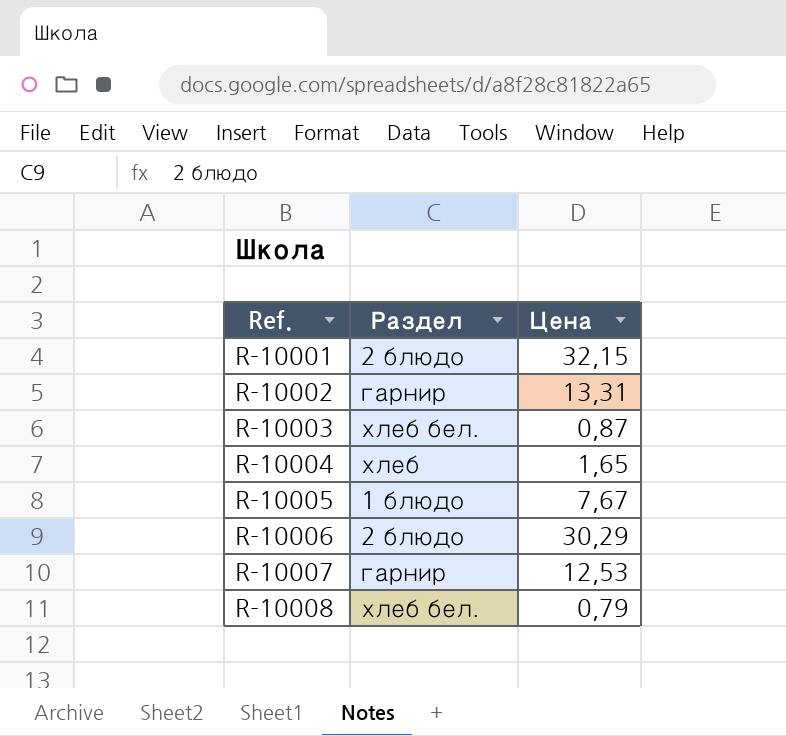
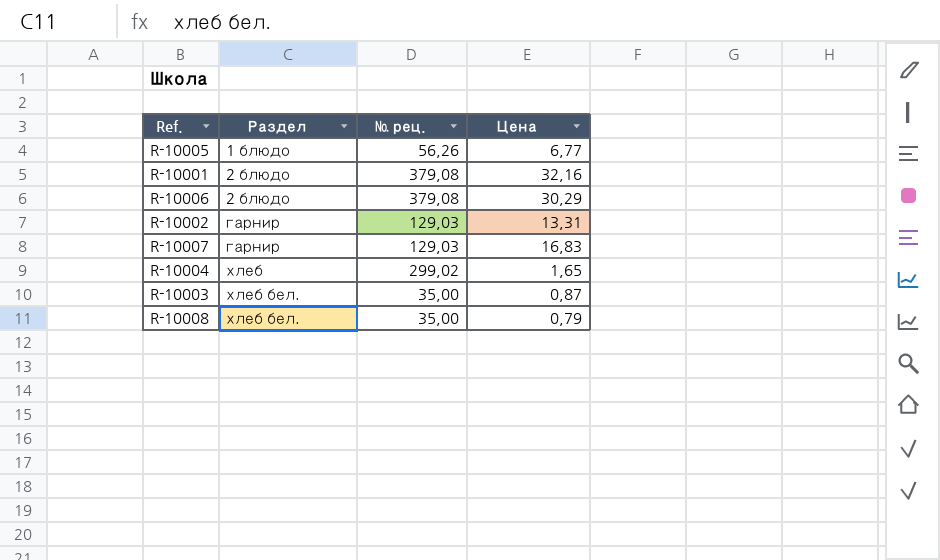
row order: Ref. ascending -> Раздел ascending
column № рец. | position: none -> 3
R-10005 | Цена: 7,67 -> 6,77
R-10001 | Цена: 32,15 -> 32,16
R-10007 | Цена: 12,53 -> 16,83

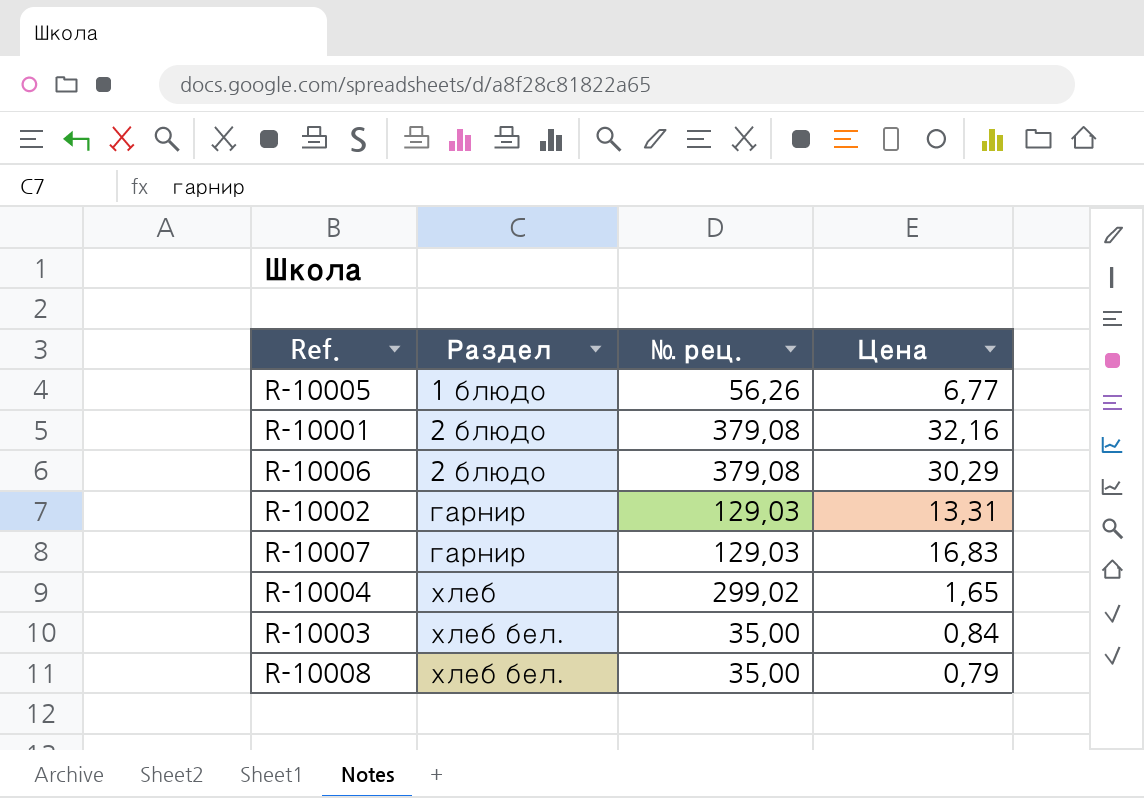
R-10003 | Цена: 0,87 -> 0,84

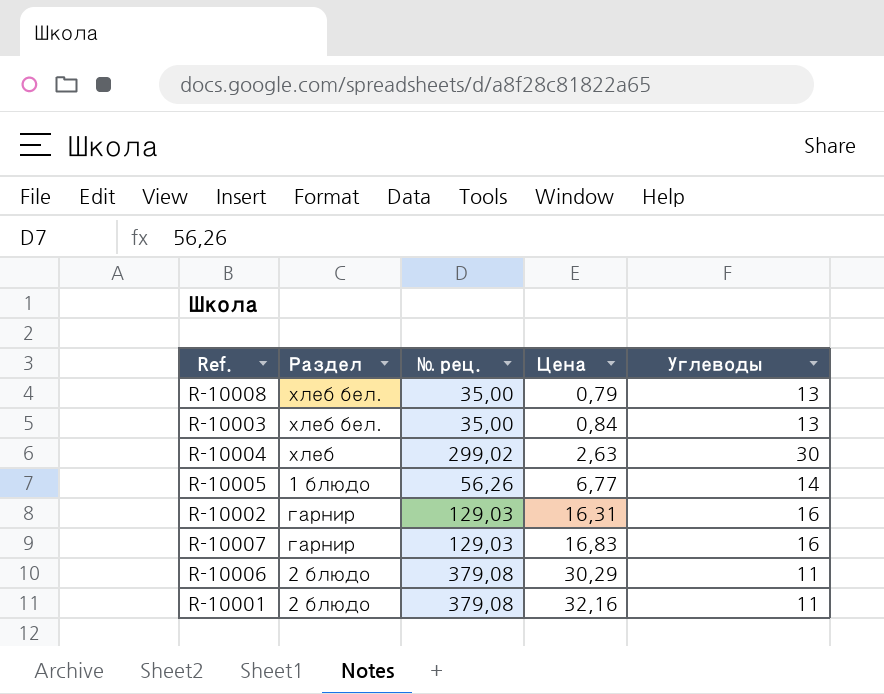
row order: Раздел ascending -> Цена ascending
column Углеводы | position: none -> 5
R-10004 | Цена: 1,65 -> 2,63
R-10002 | Цена: 13,31 -> 16,31

